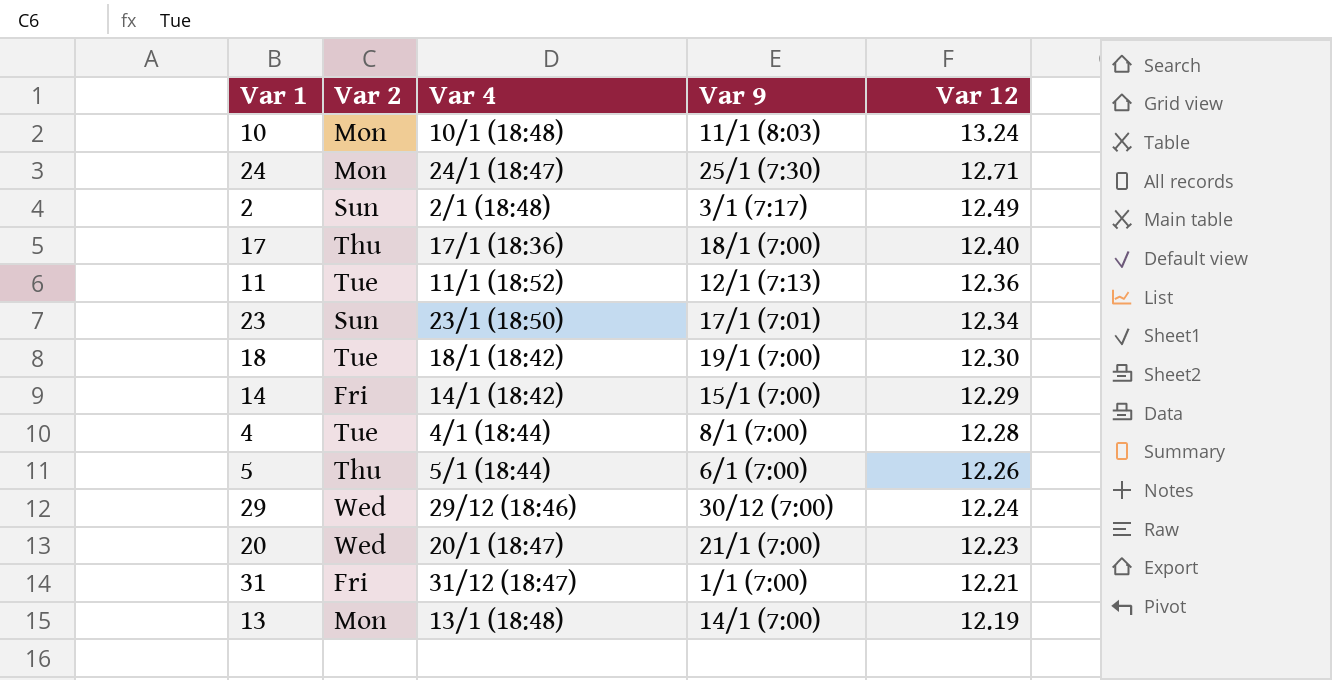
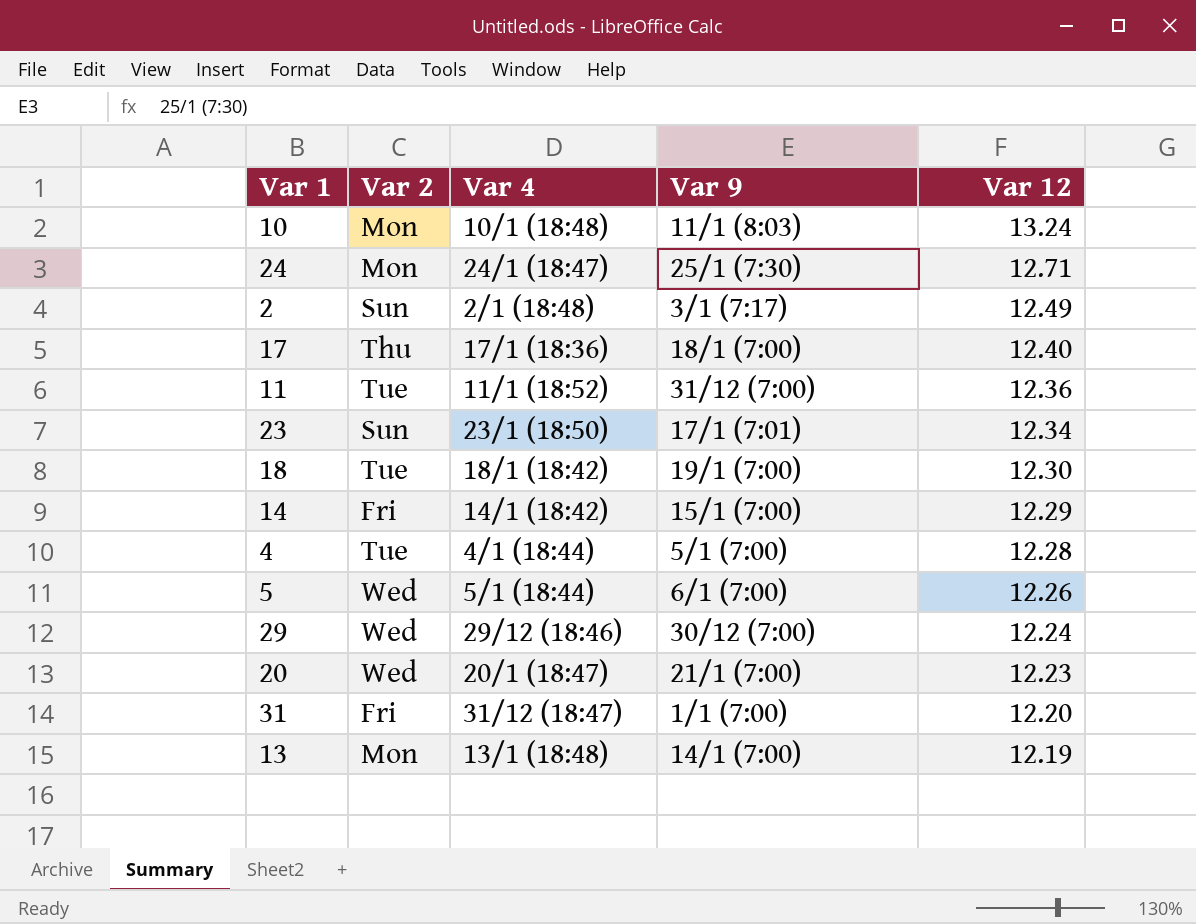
11 | Var 9: 12/1 (7:13) -> 31/12 (7:00)
4 | Var 9: 8/1 (7:00) -> 5/1 (7:00)
5 | Var 2: Thu -> Wed
31 | Var 12: 12.21 -> 12.20

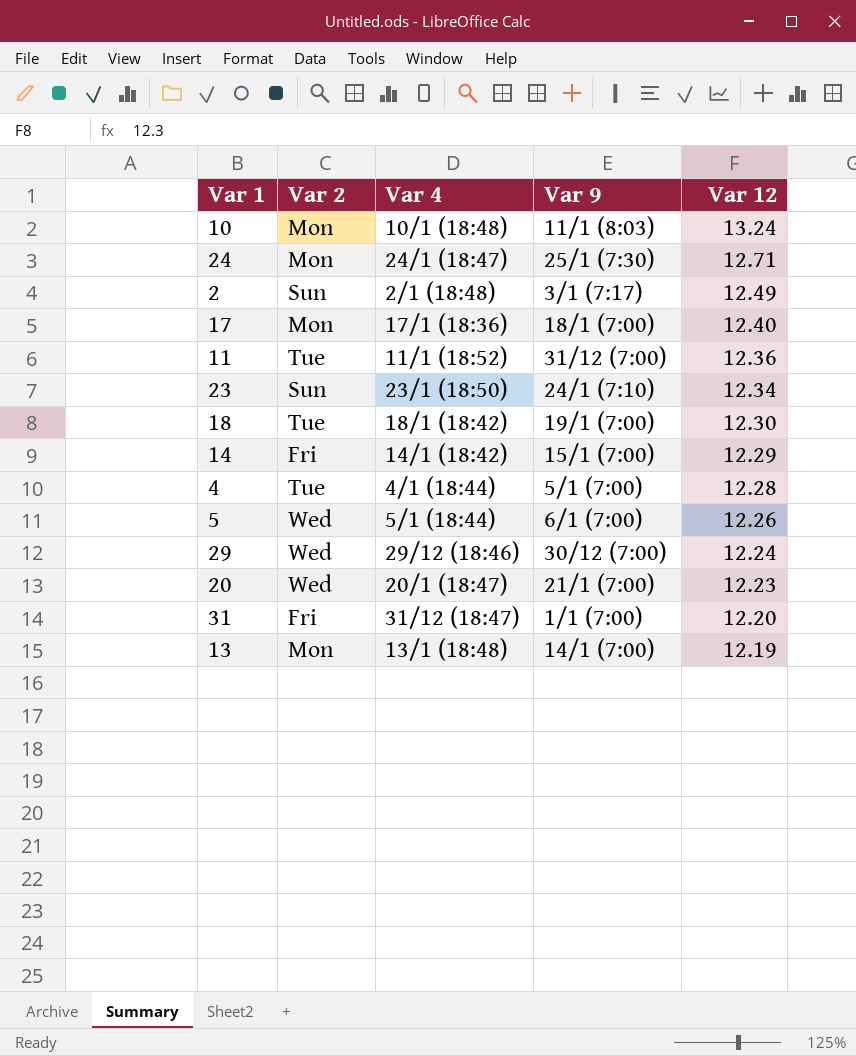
17 | Var 2: Thu -> Mon
23 | Var 9: 17/1 (7:01) -> 24/1 (7:10)

